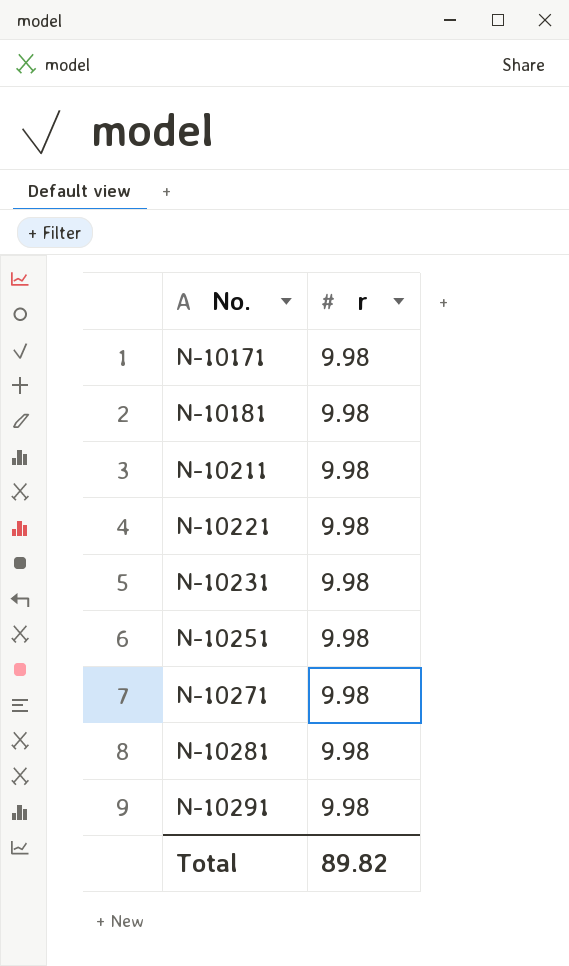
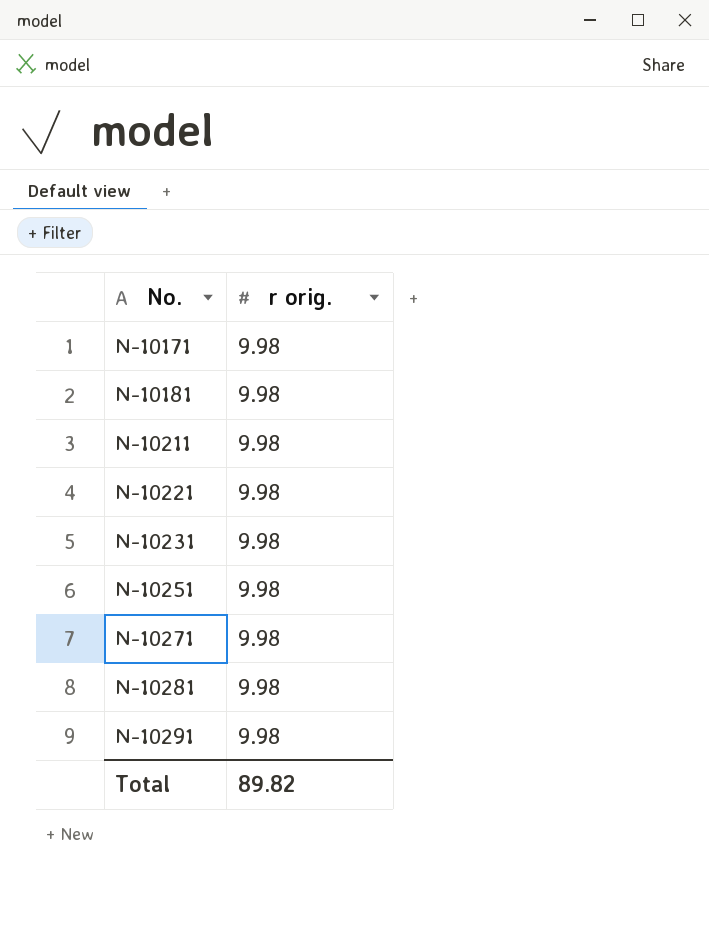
column name: r -> r orig.

